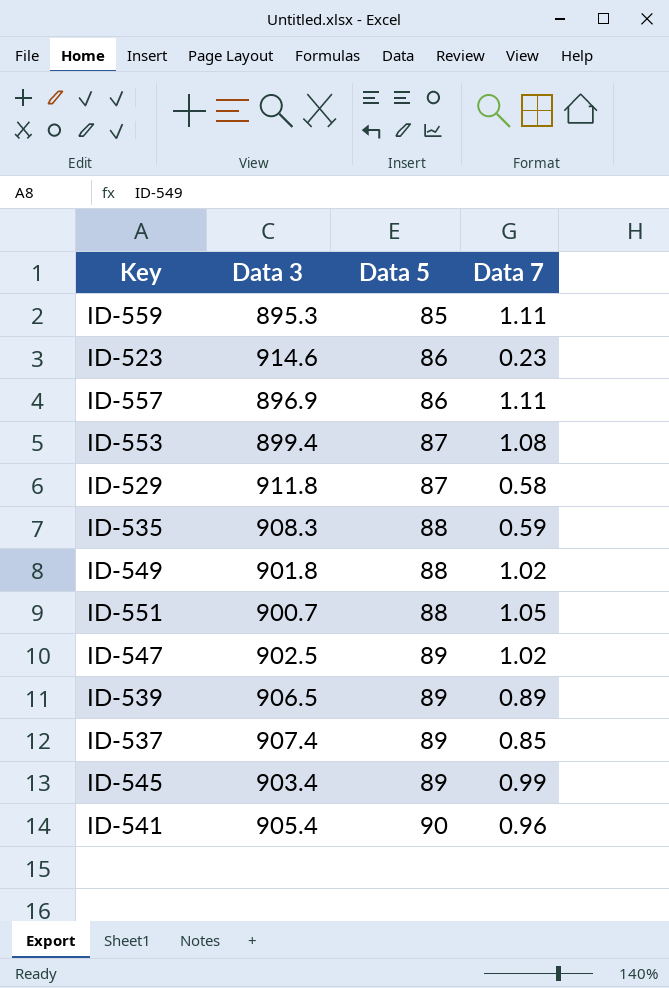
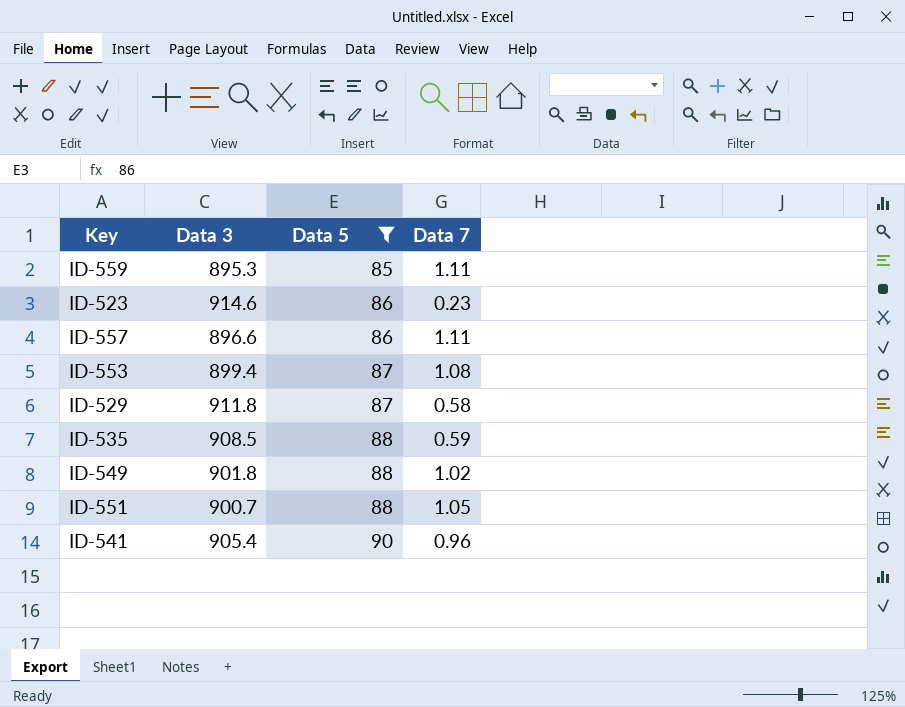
filter: none -> Data 5 != 89
ID-557 | Data 3: 896.9 -> 896.6
ID-535 | Data 3: 908.3 -> 908.5

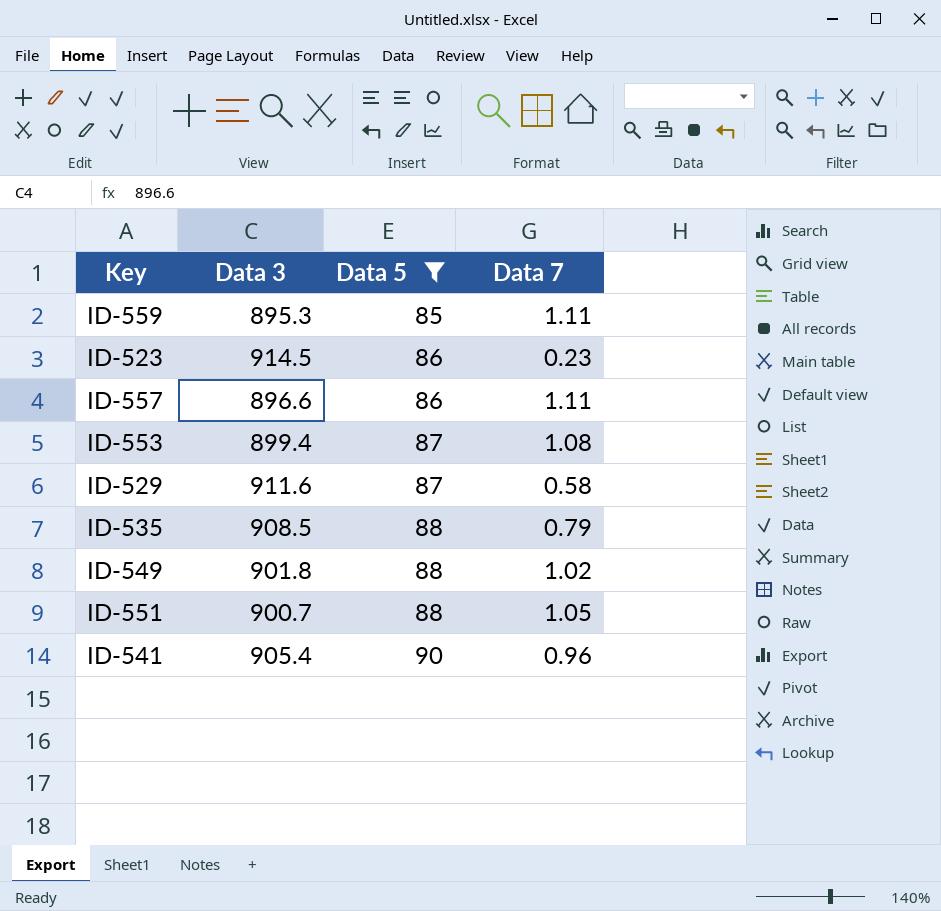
ID-523 | Data 3: 914.6 -> 914.5
ID-529 | Data 3: 911.8 -> 911.6
ID-535 | Data 7: 0.59 -> 0.79

